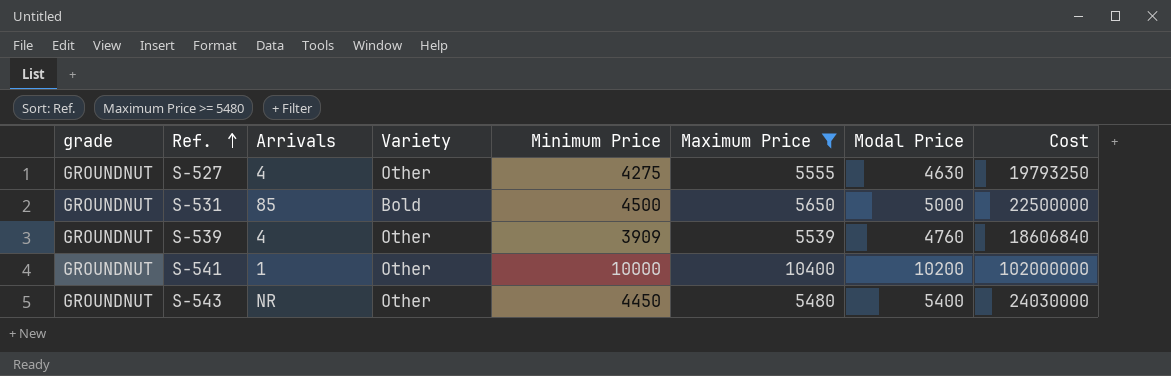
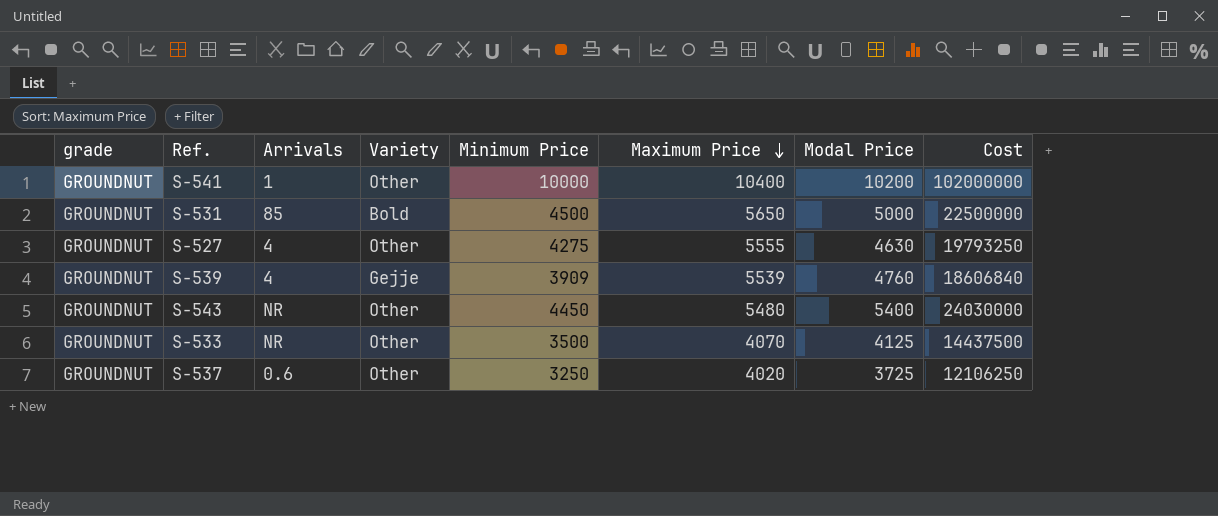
filter: Maximum Price >= 5480 -> none
row order: Ref. ascending -> Maximum Price descending
S-539 | Variety: Other -> Gejje

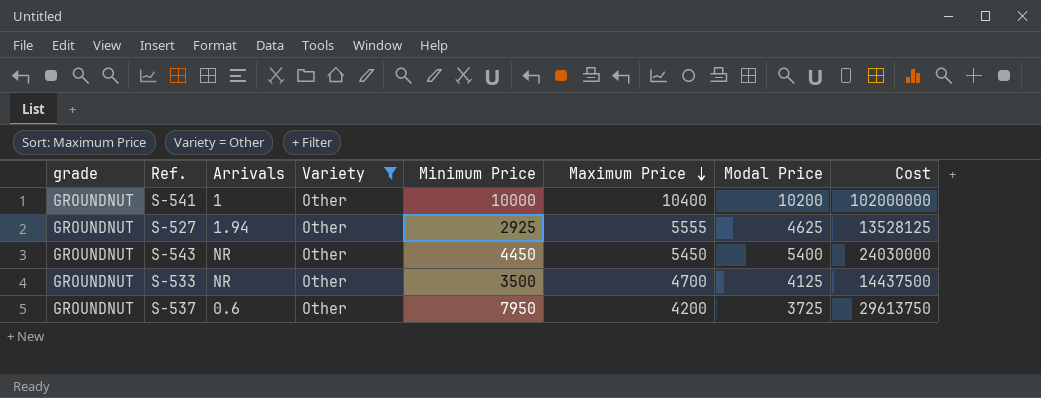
filter: none -> Variety = Other
S-527 | Arrivals: 4 -> 1.94
S-527 | Minimum Price: 4275 -> 2925
S-527 | Modal Price: 4630 -> 4625
S-527 | Cost: 19793250 -> 13528125
S-543 | Maximum Price: 5480 -> 5450
S-533 | Maximum Price: 4070 -> 4700
S-537 | Minimum Price: 3250 -> 7950
S-537 | Maximum Price: 4020 -> 4200
S-537 | Cost: 12106250 -> 29613750

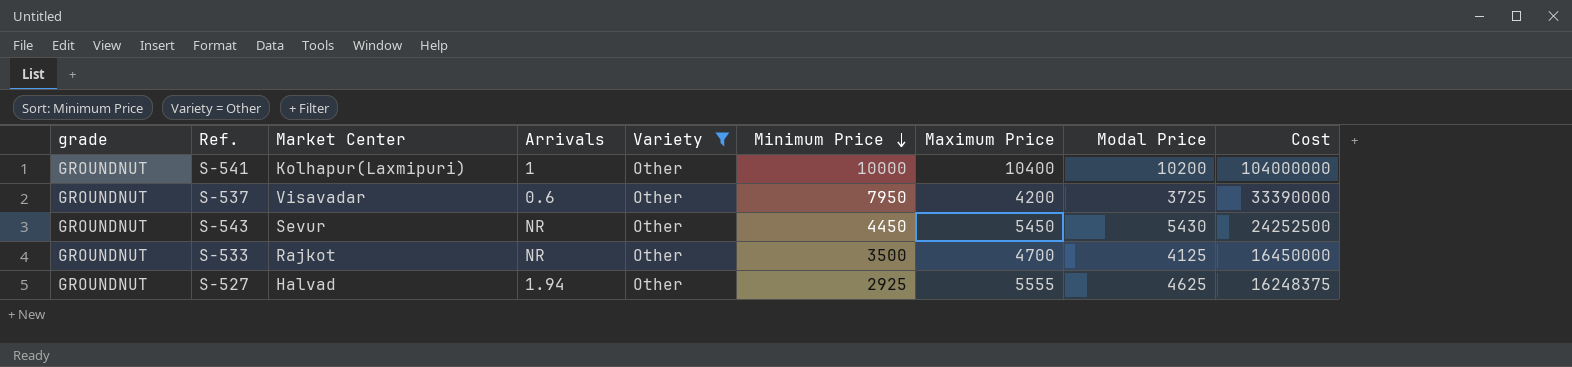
row order: Maximum Price descending -> Minimum Price descending
column Market Center | position: none -> 3
column Cost | formula: [Minimum Price] * [Modal Price] -> [Minimum Price] * [Maximum Price]
S-543 | Modal Price: 5400 -> 5430

